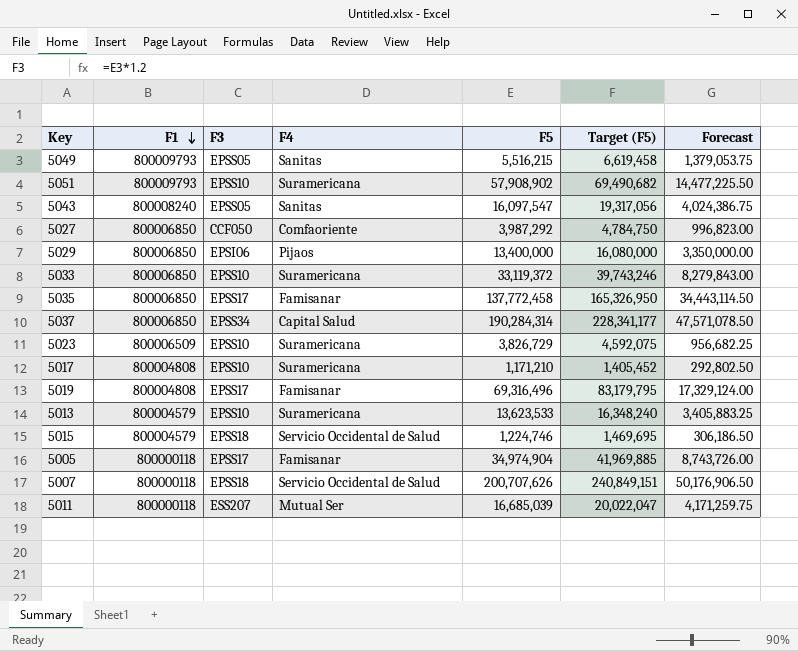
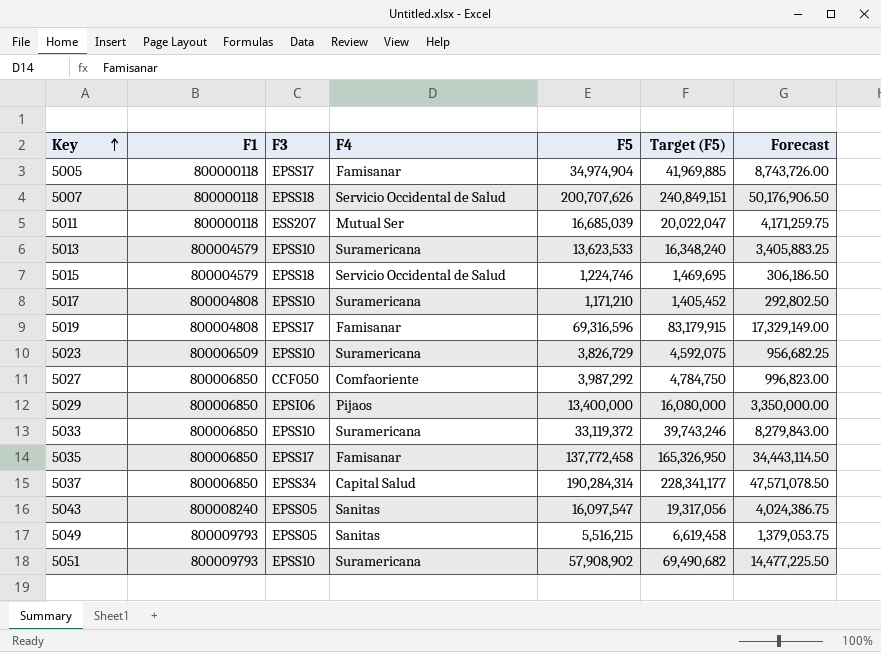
row order: F1 descending -> Key ascending
5019 | F5: 69,316,496 -> 69,316,596
5019 | Target (F5): 83,179,795 -> 83,179,915
5019 | Forecast: 17,329,124.00 -> 17,329,149.00

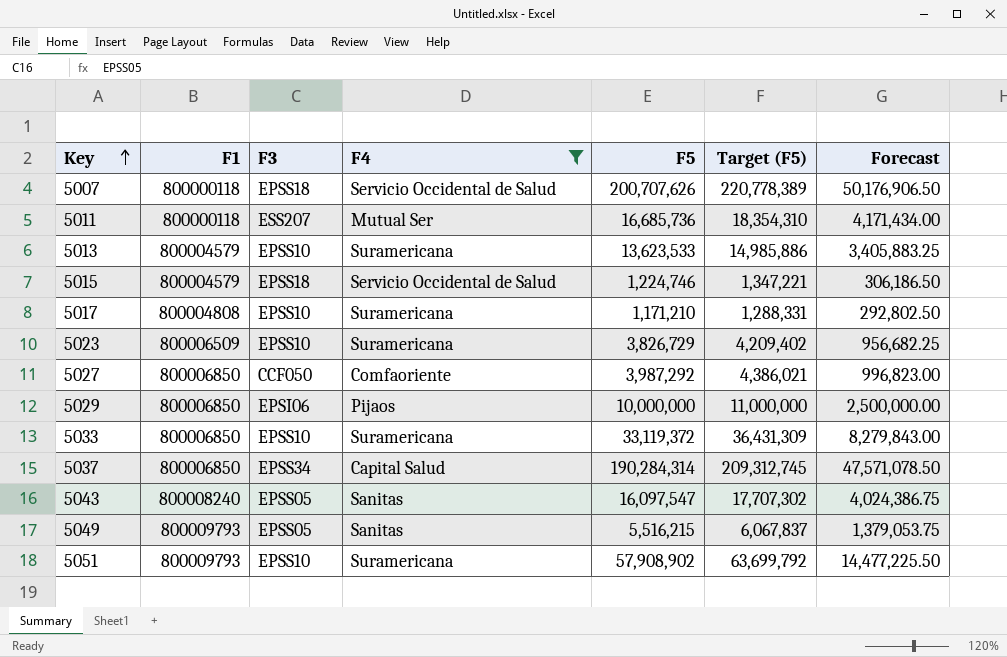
filter: none -> F4 != Famisanar
column Target (F5) | formula: [F5] * 1.2 -> [F5] * 1.1
5011 | F5: 16,685,039 -> 16,685,736
5011 | Forecast: 4,171,259.75 -> 4,171,434.00
5029 | F5: 13,400,000 -> 10,000,000
5029 | Forecast: 3,350,000.00 -> 2,500,000.00

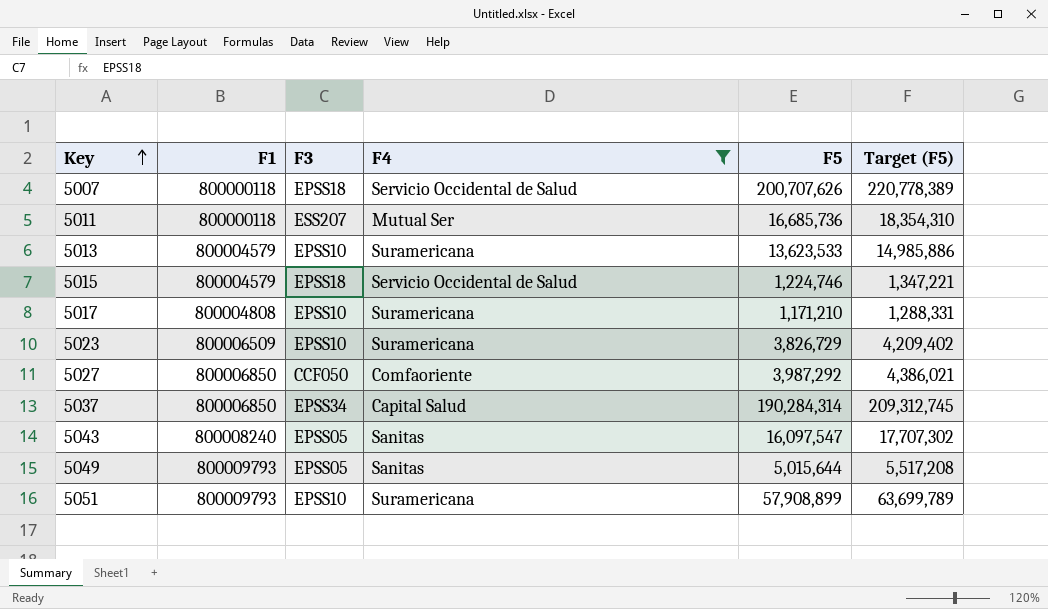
column Forecast | formula: [F5] * 0.25 -> none
row 5029: 800006850 | EPSI06 | Pijaos | 10,000,000 | 11,000,000 | 2,500,000.00 -> none
row 5033: 800006850 | EPSS10 | Suramericana | 33,119,372 | 36,431,309 | 8,279,843.00 -> none
5049 | F5: 5,516,215 -> 5,015,644
5049 | Target (F5): 6,067,837 -> 5,517,208
5051 | F5: 57,908,902 -> 57,908,899
5051 | Target (F5): 63,699,792 -> 63,699,789

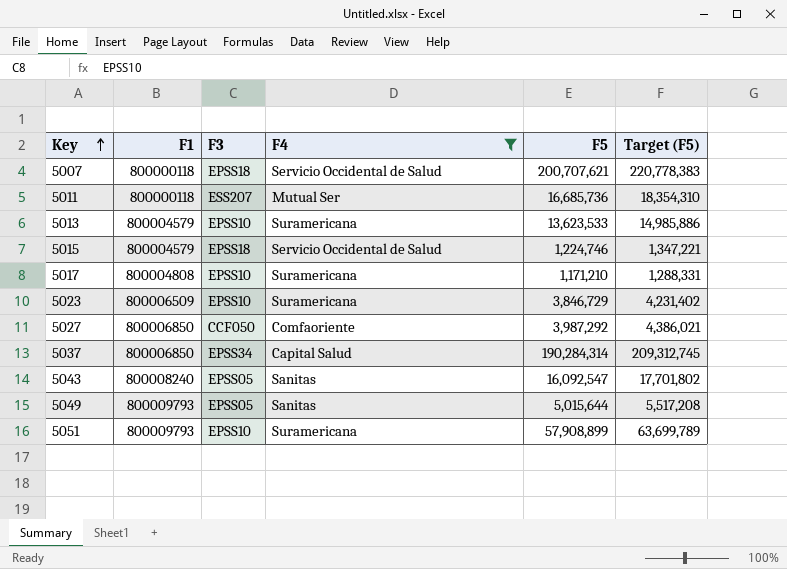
5007 | F5: 200,707,626 -> 200,707,621
5007 | Target (F5): 220,778,389 -> 220,778,383
5023 | F5: 3,826,729 -> 3,846,729
5023 | Target (F5): 4,209,402 -> 4,231,402
5043 | F5: 16,097,547 -> 16,092,547
5043 | Target (F5): 17,707,302 -> 17,701,802

